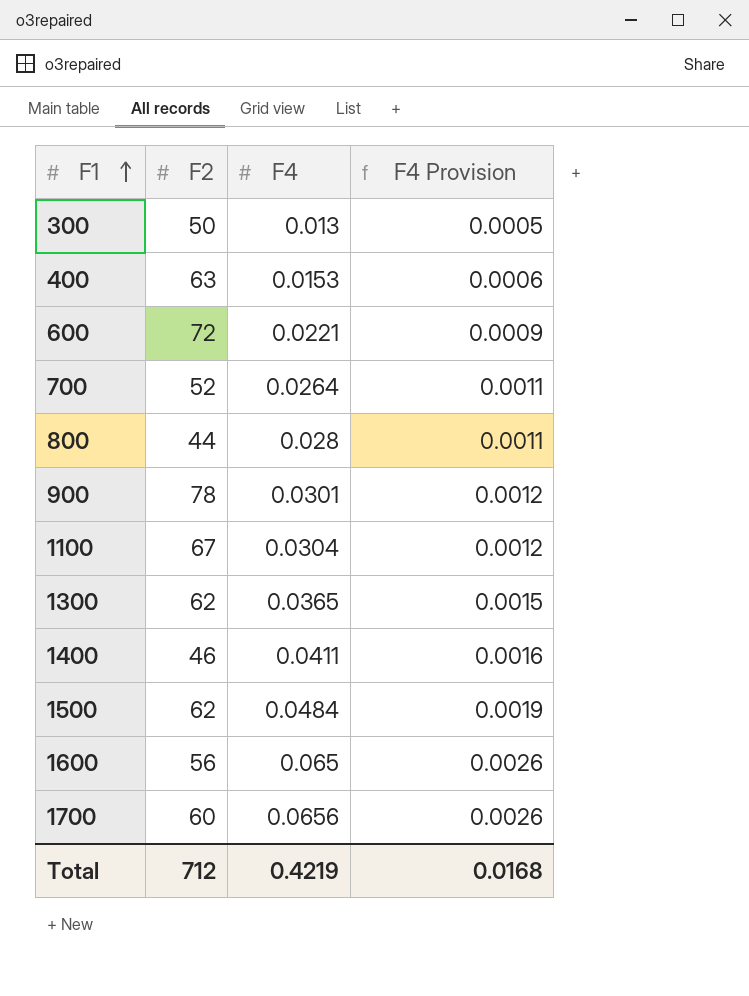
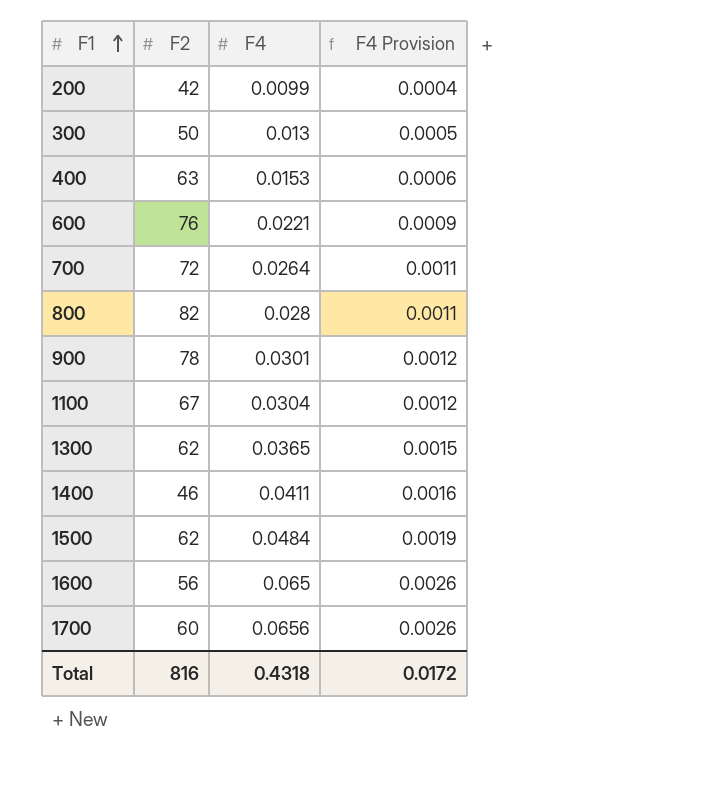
row 200: none -> 42 | 0.0099 | 0.0004
600 | F2: 72 -> 76
700 | F2: 52 -> 72
800 | F2: 44 -> 82
Total | F2: 712 -> 816
Total | F4: 0.4219 -> 0.4318
Total | F4 Provision: 0.0168 -> 0.0172

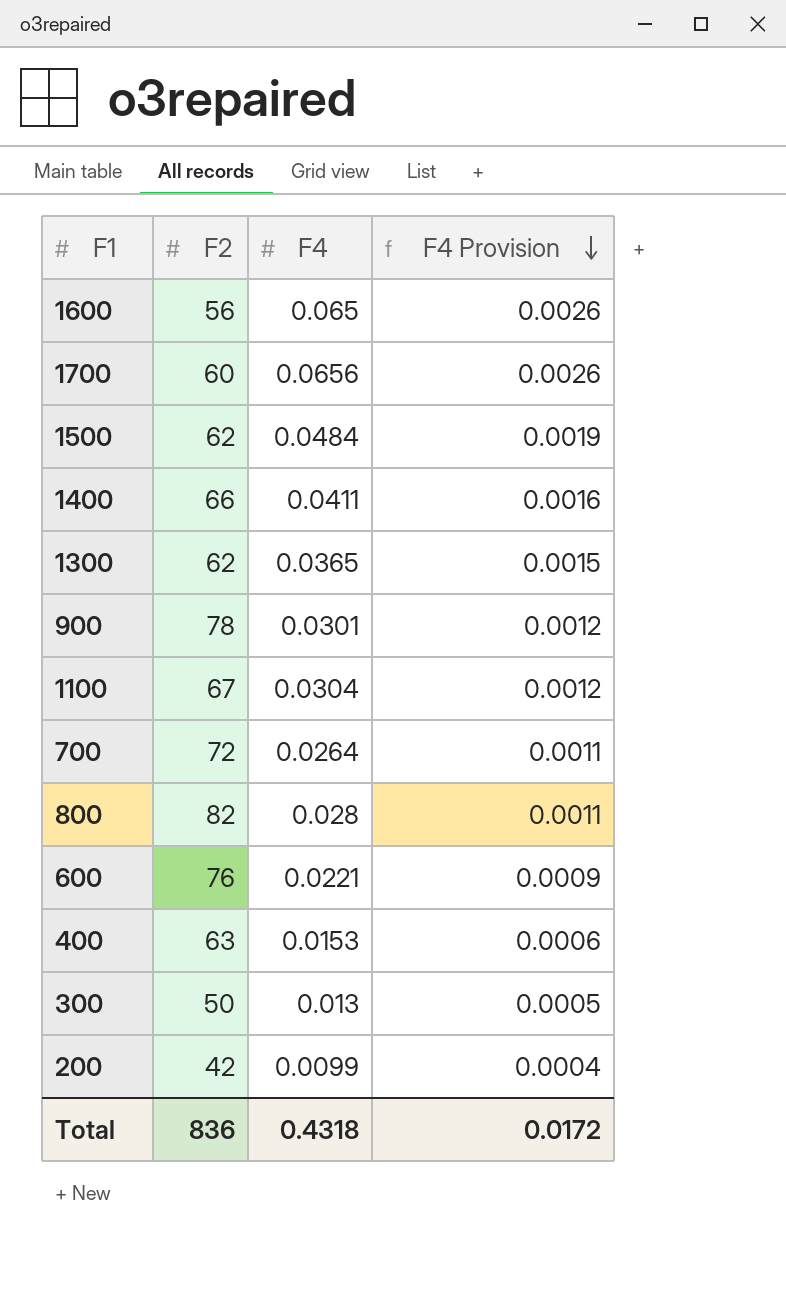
row order: F1 ascending -> F4 Provision descending
1400 | F2: 46 -> 66
Total | F2: 816 -> 836

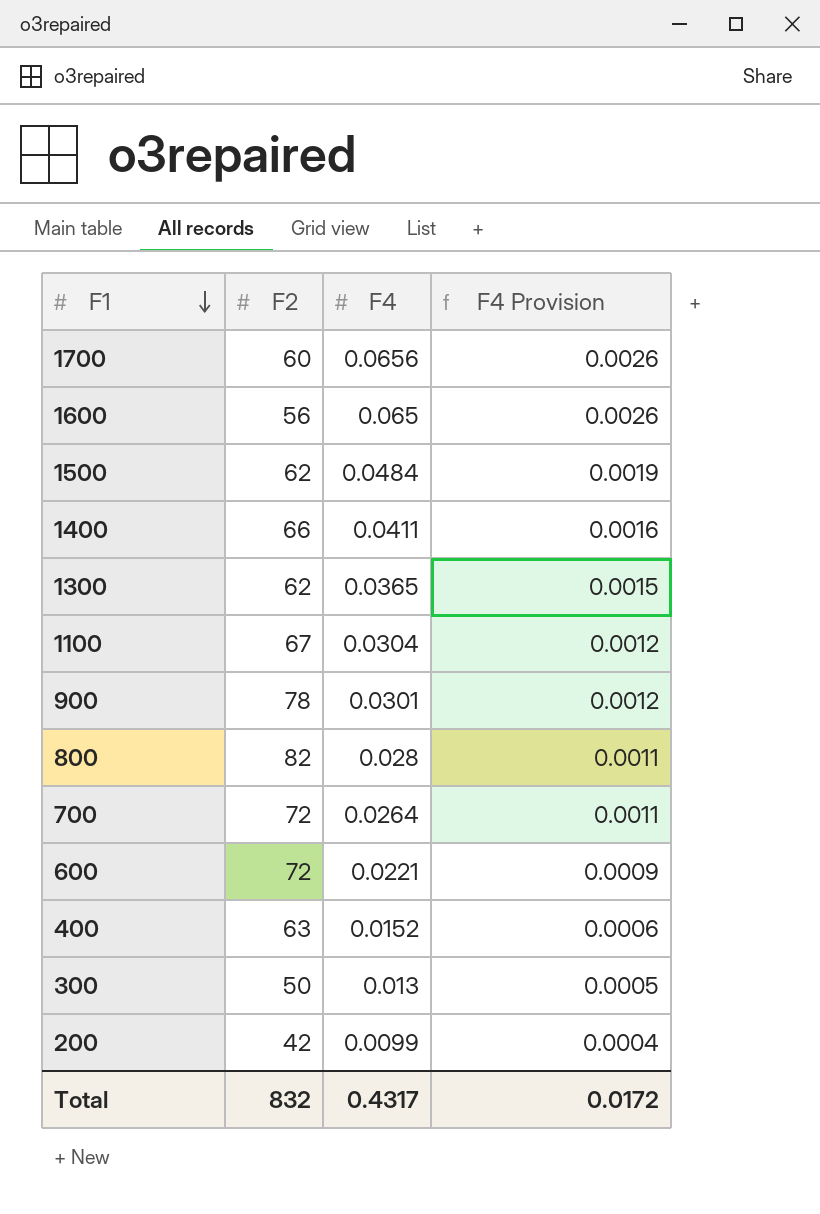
row order: F4 Provision descending -> F1 descending
600 | F2: 76 -> 72
400 | F4: 0.0153 -> 0.0152
Total | F2: 836 -> 832
Total | F4: 0.4318 -> 0.4317

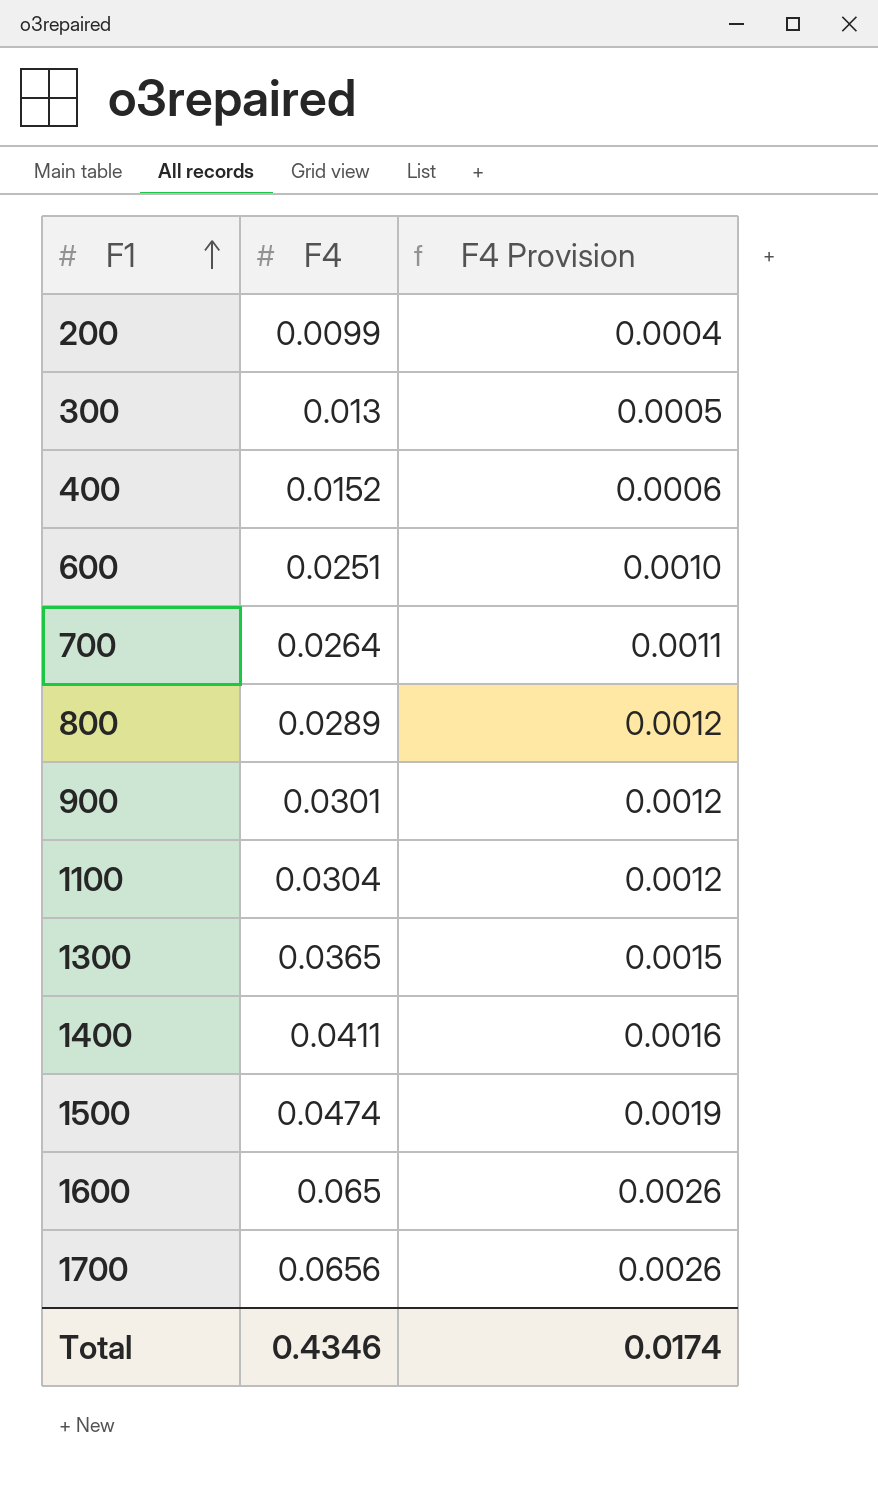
row order: F1 descending -> F1 ascending
column F2 | position: 2 -> none
600 | F4: 0.0221 -> 0.0251
600 | F4 Provision: 0.0009 -> 0.0010
800 | F4: 0.028 -> 0.0289
800 | F4 Provision: 0.0011 -> 0.0012
1500 | F4: 0.0484 -> 0.0474
Total | F4: 0.4317 -> 0.4346
Total | F4 Provision: 0.0172 -> 0.0174

